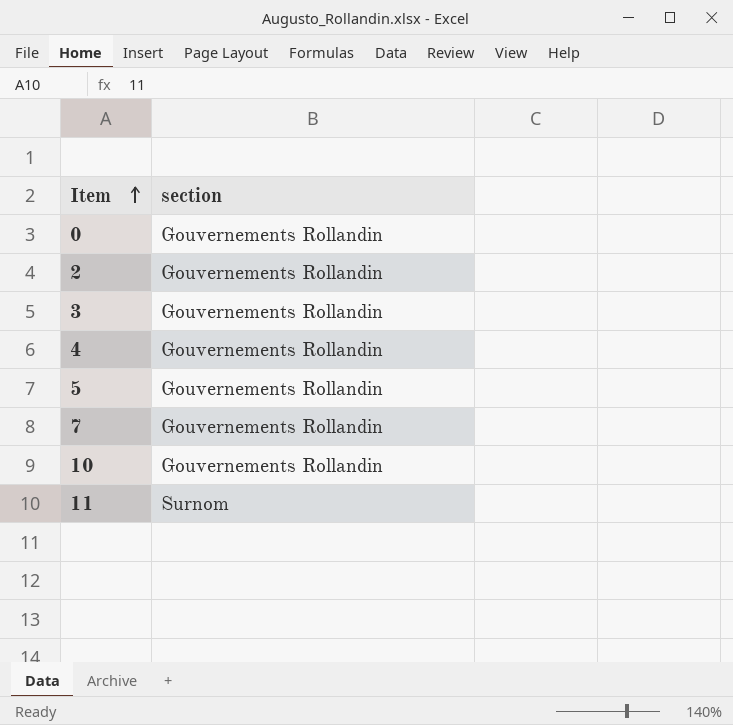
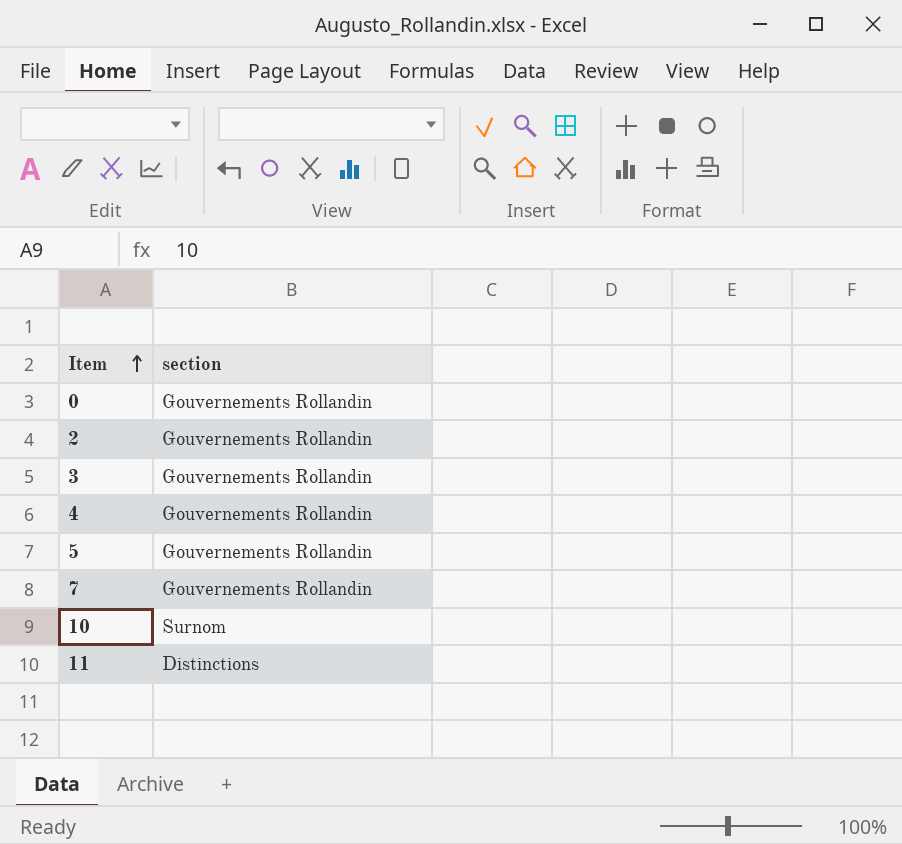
10 | section: Gouvernements Rollandin -> Surnom
11 | section: Surnom -> Distinctions

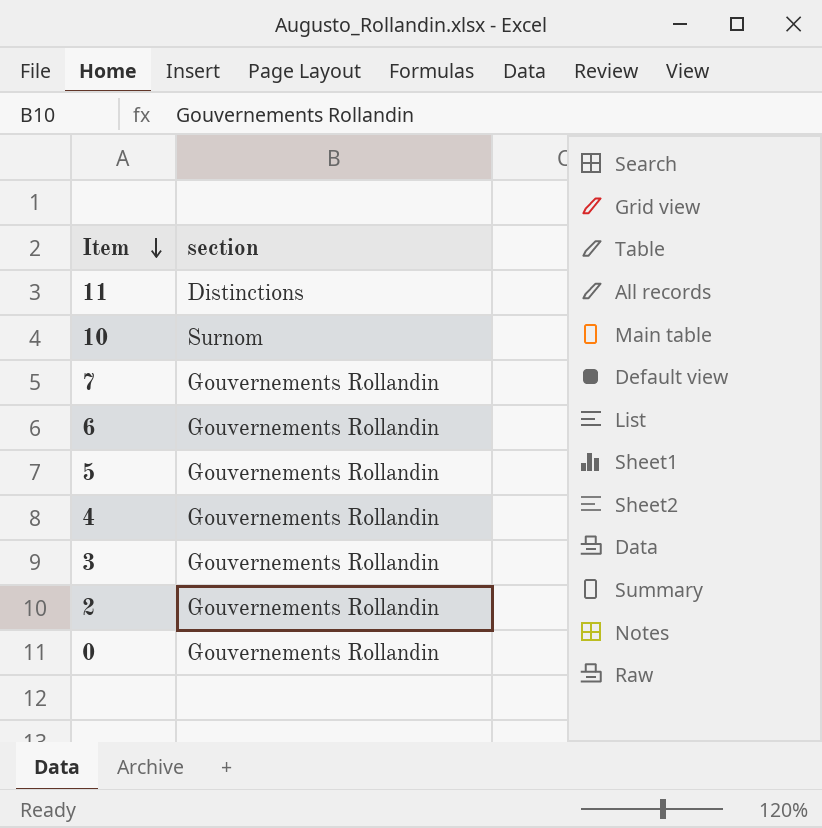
row order: Item ascending -> Item descending
row 6: none -> Gouvernements Rollandin

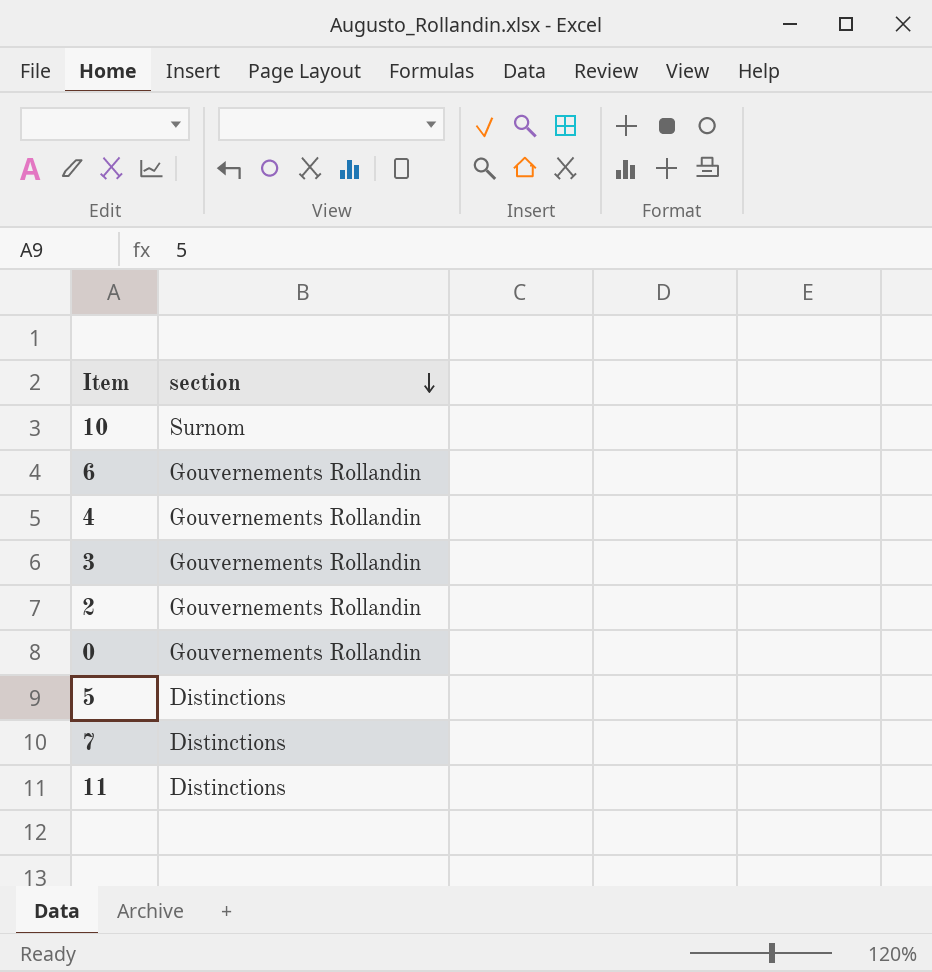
row order: Item descending -> section descending
5 | section: Gouvernements Rollandin -> Distinctions
7 | section: Gouvernements Rollandin -> Distinctions

